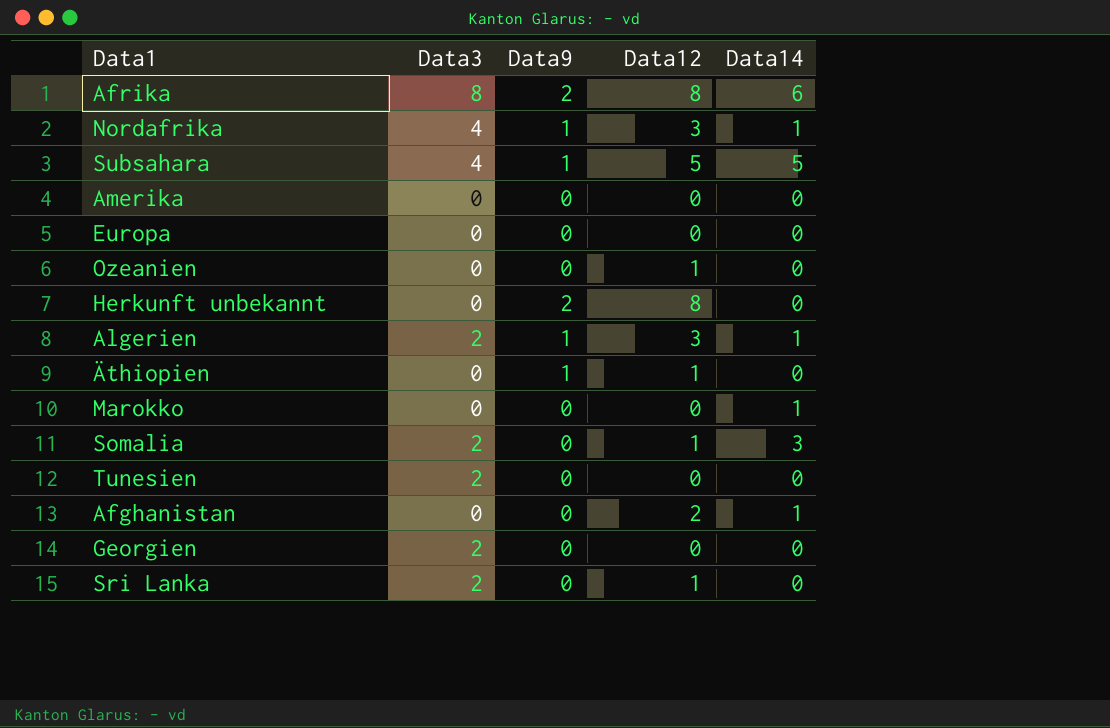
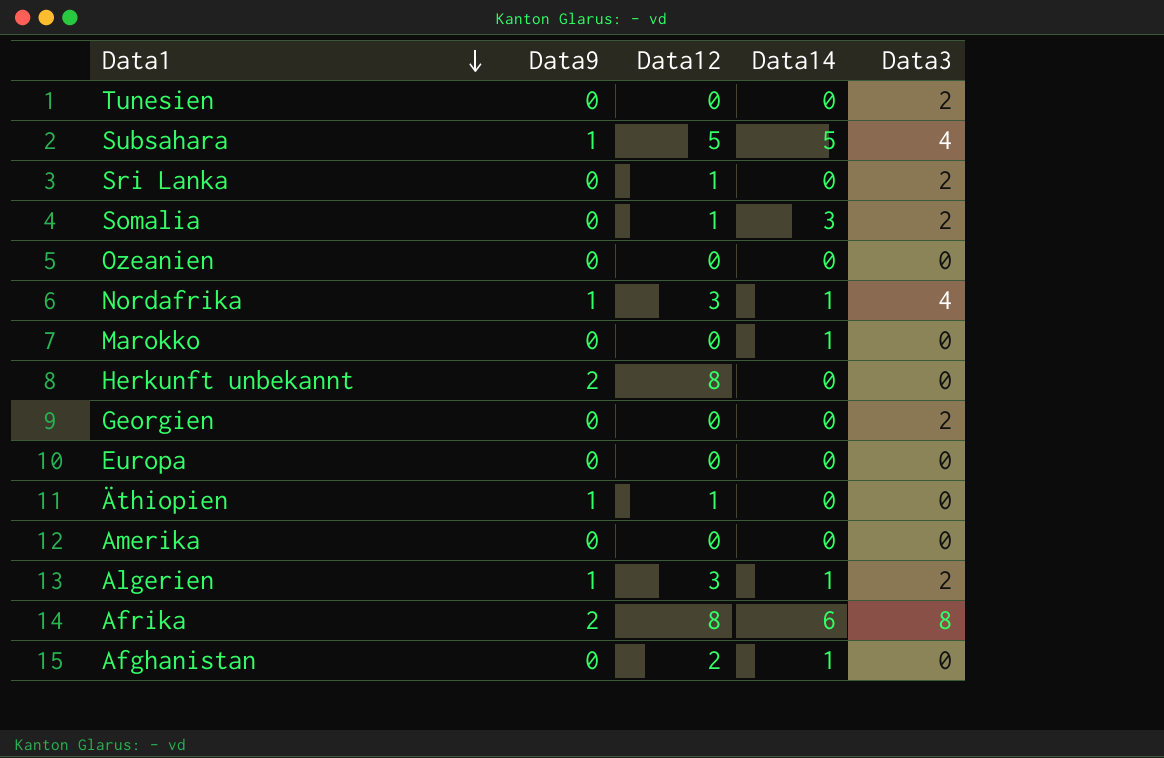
row order: none -> Data1 descending
column Data3 | position: 2 -> 5
Ozeanien | Data12: 1 -> 0

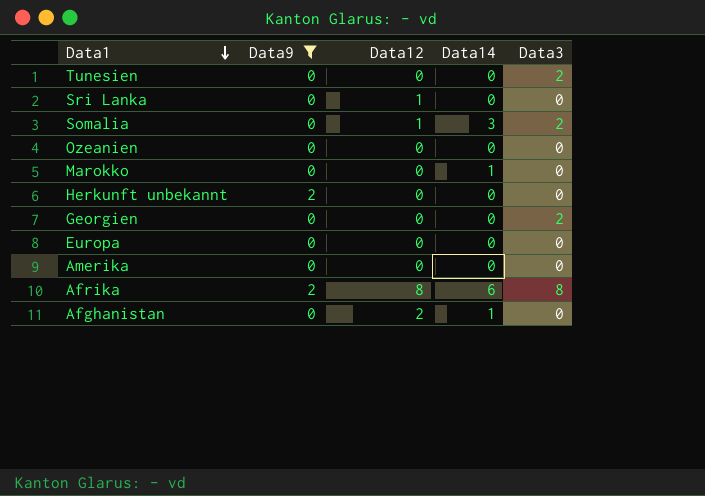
filter: none -> Data9 != 1
Sri Lanka | Data3: 2 -> 0
Herkunft unbekannt | Data12: 8 -> 0

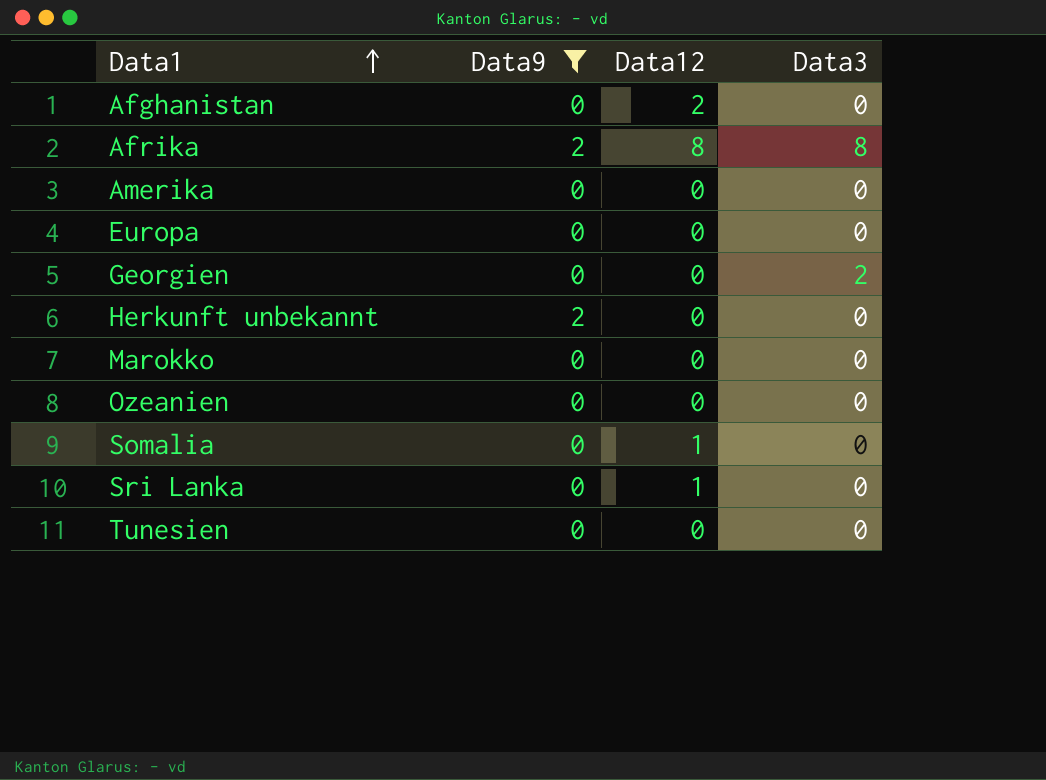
row order: Data1 descending -> Data1 ascending
column Data14 | position: 4 -> none
Somalia | Data3: 2 -> 0
Tunesien | Data3: 2 -> 0

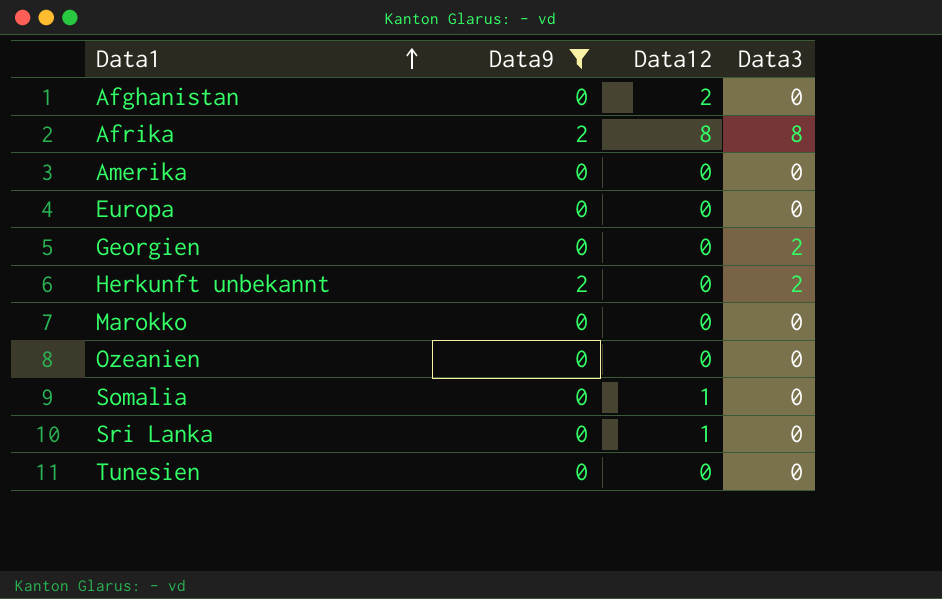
Herkunft unbekannt | Data3: 0 -> 2

